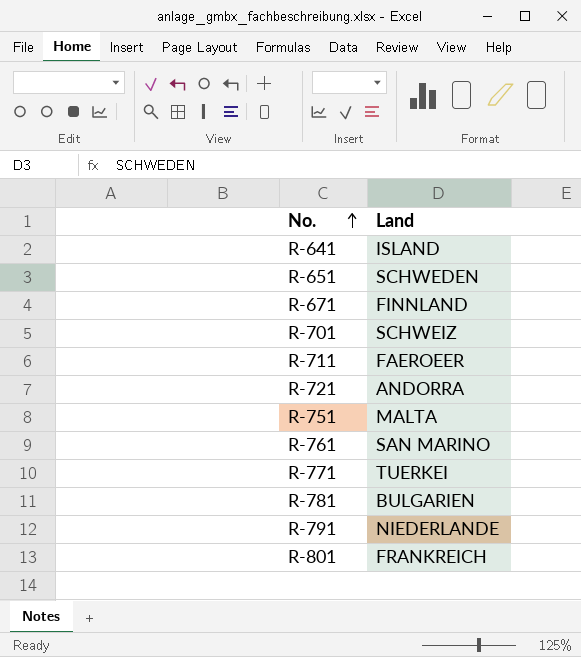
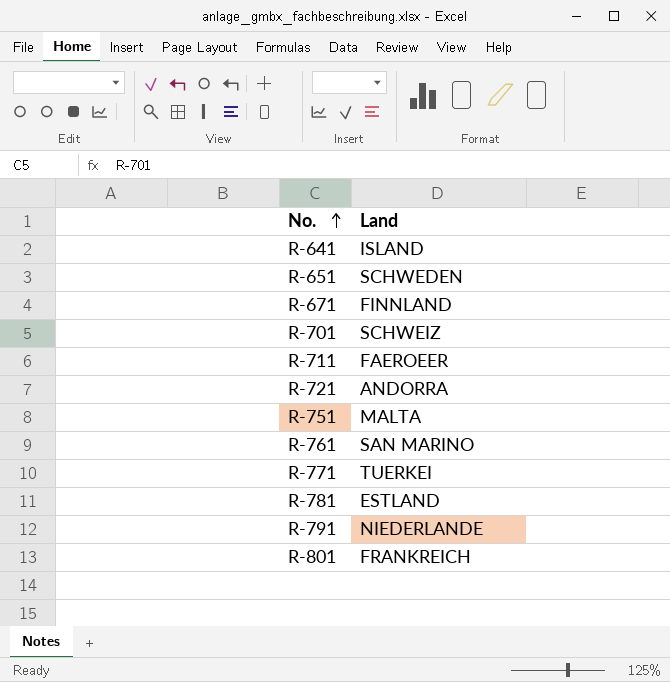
R-781 | Land: BULGARIEN -> ESTLAND

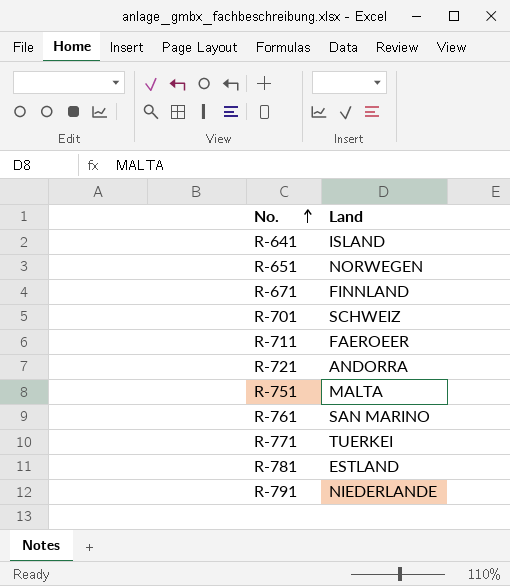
row R-801: FRANKREICH -> none
R-651 | Land: SCHWEDEN -> NORWEGEN

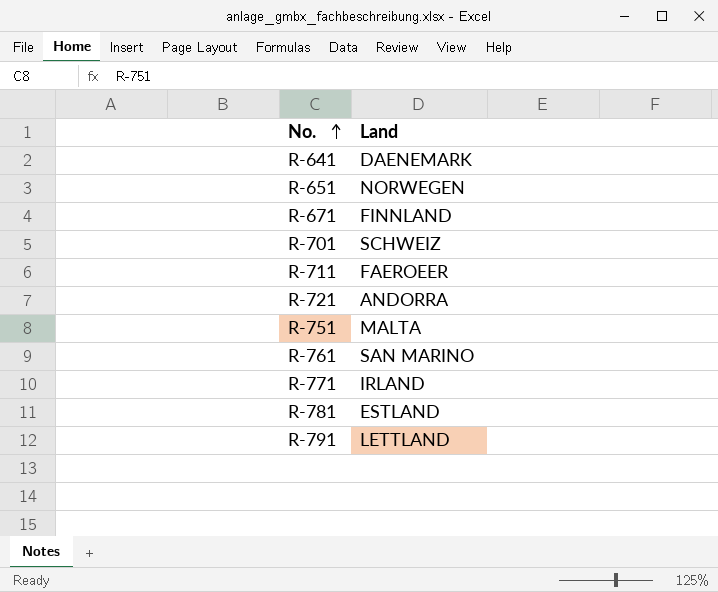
R-641 | Land: ISLAND -> DAENEMARK
R-771 | Land: TUERKEI -> IRLAND
R-791 | Land: NIEDERLANDE -> LETTLAND

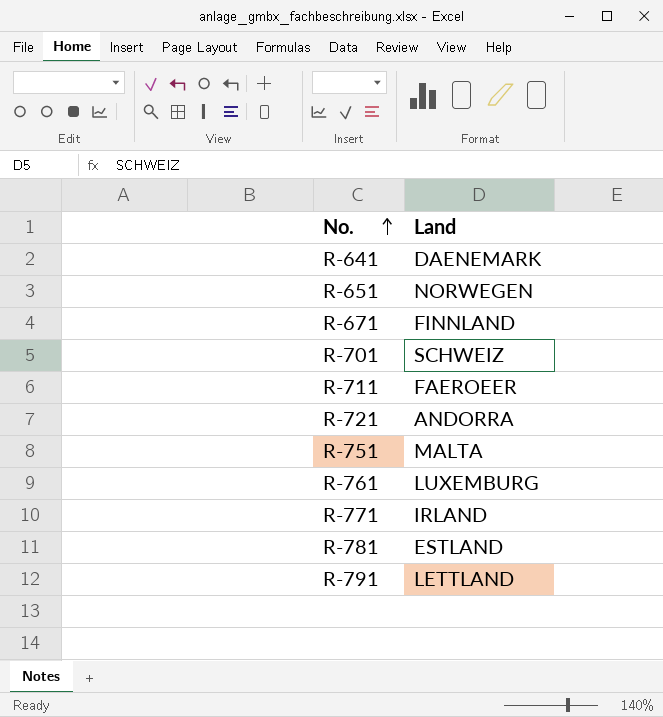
R-761 | Land: SAN MARINO -> LUXEMBURG

